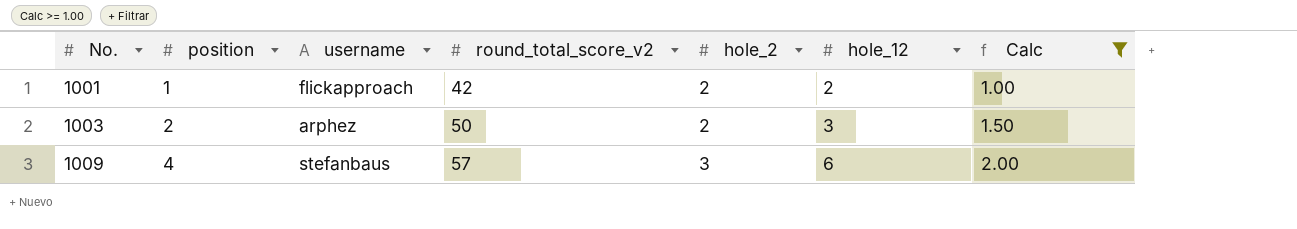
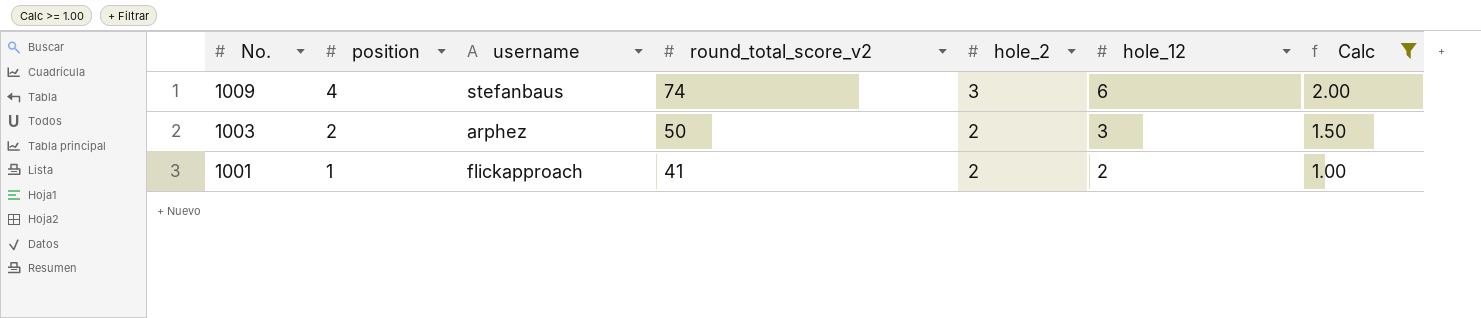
row order: No. ascending -> No. descending
1009 | round_total_score_v2: 57 -> 74
1001 | round_total_score_v2: 42 -> 41

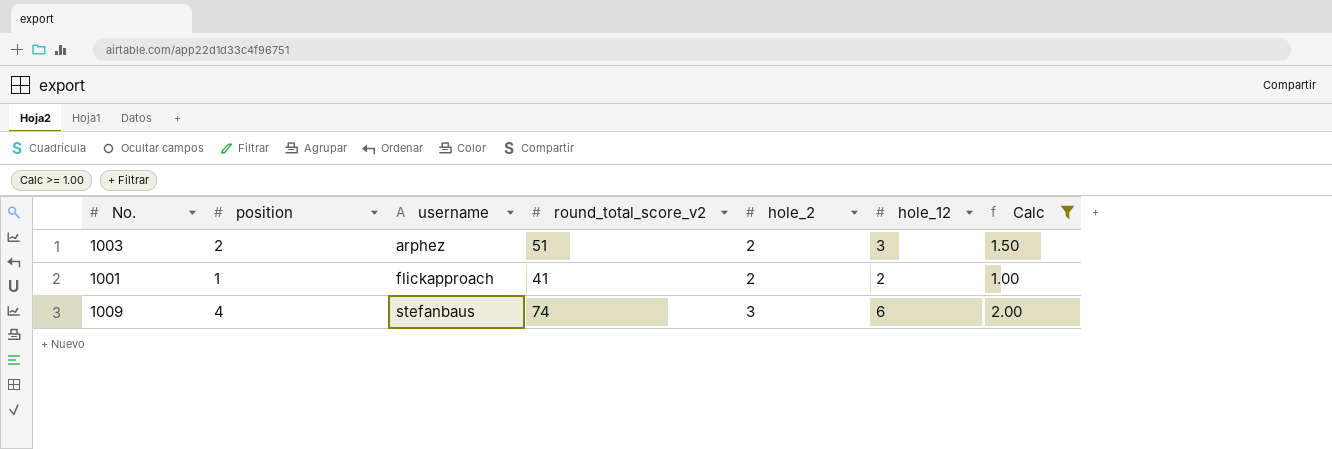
row order: No. descending -> username ascending
1003 | round_total_score_v2: 50 -> 51

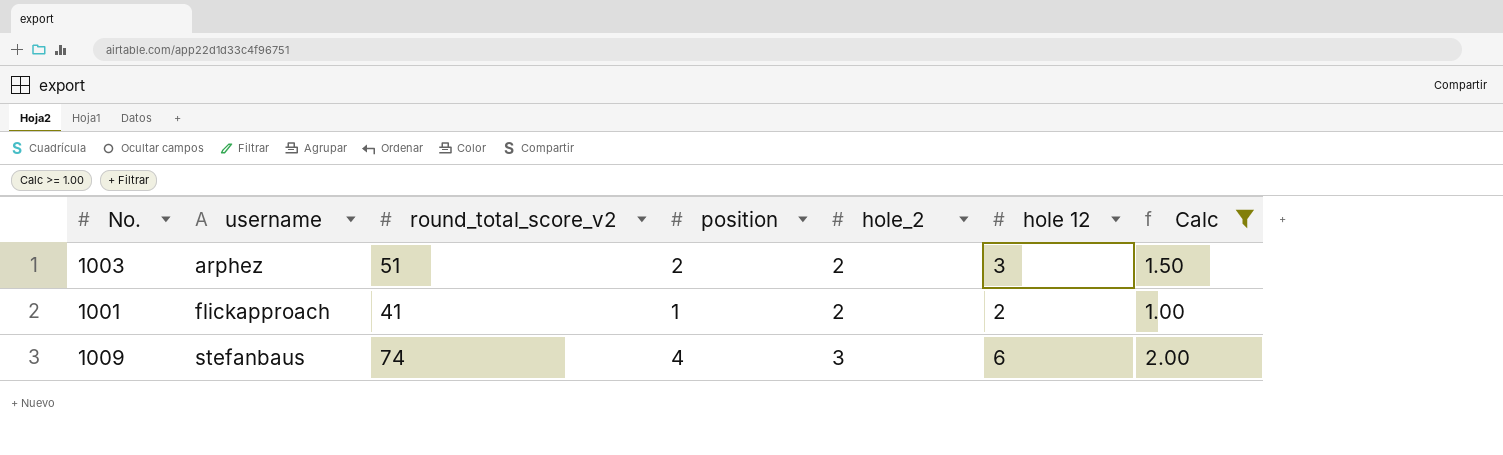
column position | position: 2 -> 4
column name: hole_12 -> hole 12

